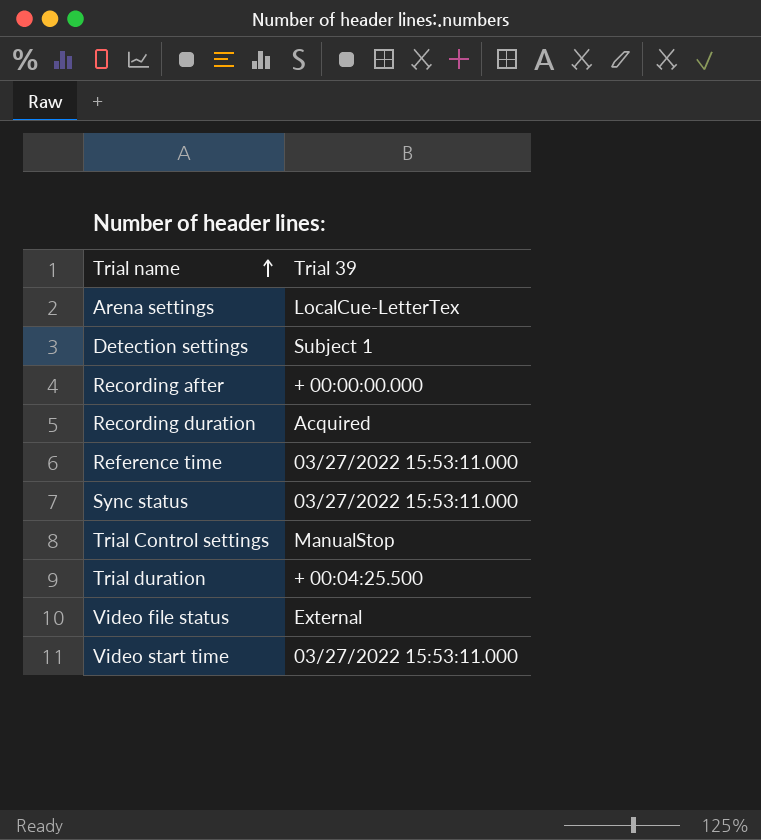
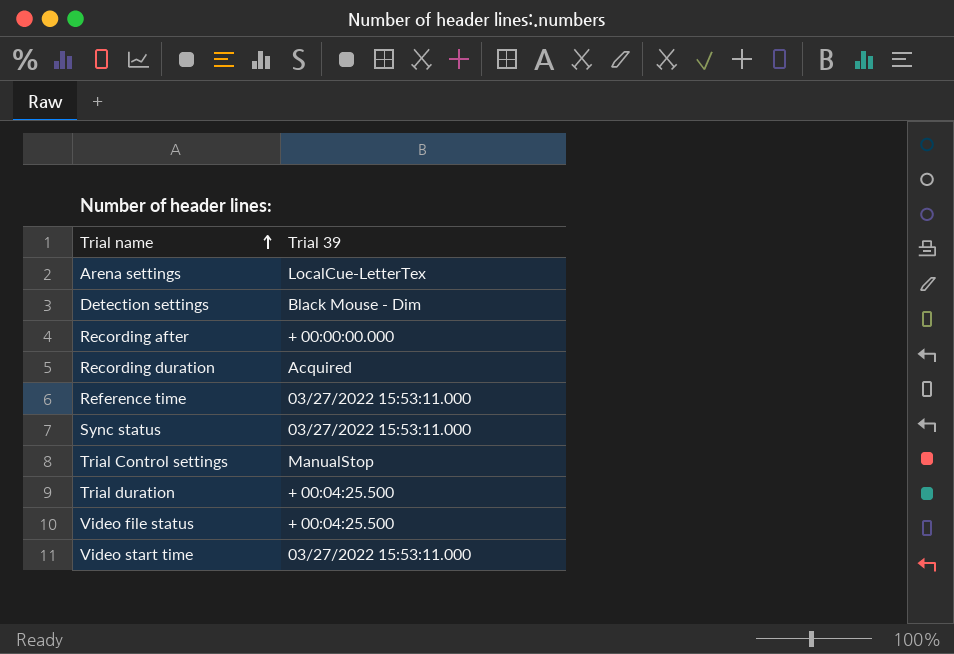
Detection settings | Trial 39: Subject 1 -> Black Mouse - Dim
Video file status | Trial 39: External -> + 00:04:25.500

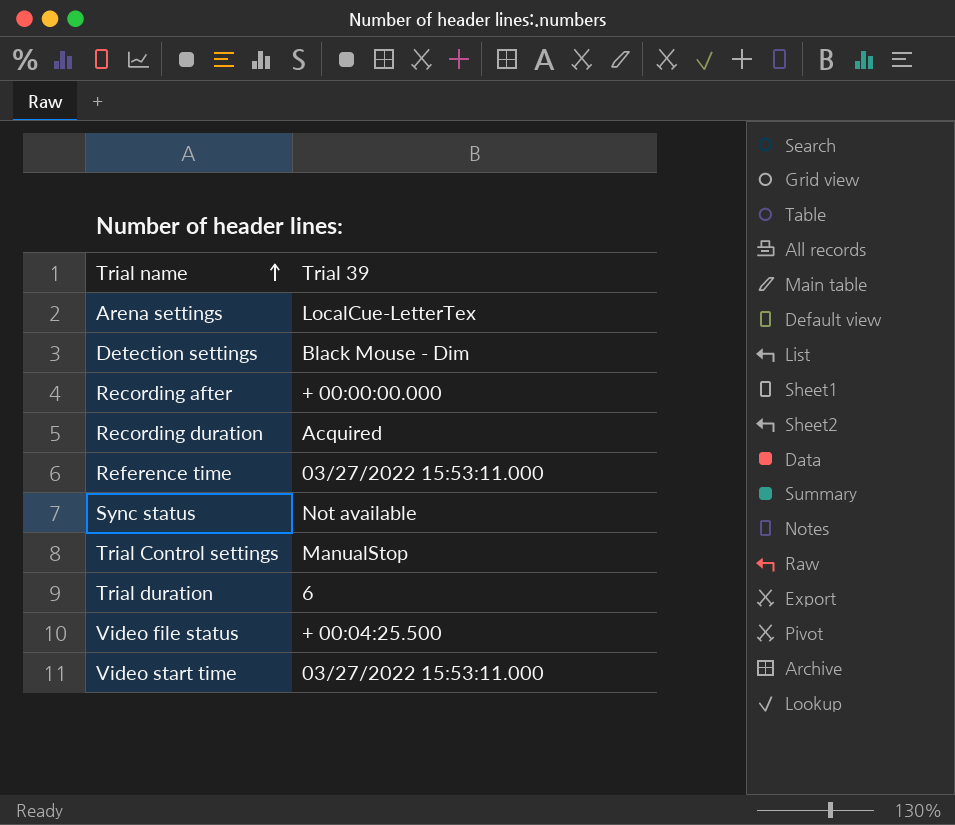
Sync status | Trial 39: 03/27/2022 15:53:11.000 -> Not available
Trial duration | Trial 39: + 00:04:25.500 -> 6

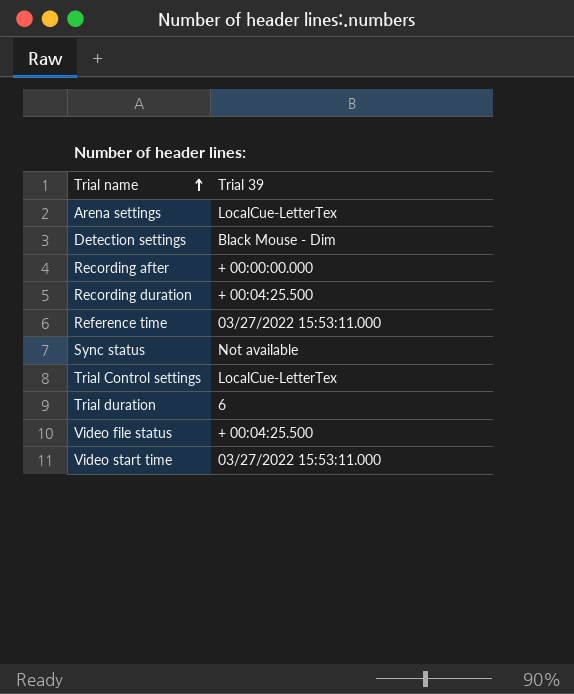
Recording duration | Trial 39: Acquired -> + 00:04:25.500
Trial Control settings | Trial 39: ManualStop -> LocalCue-LetterTex

